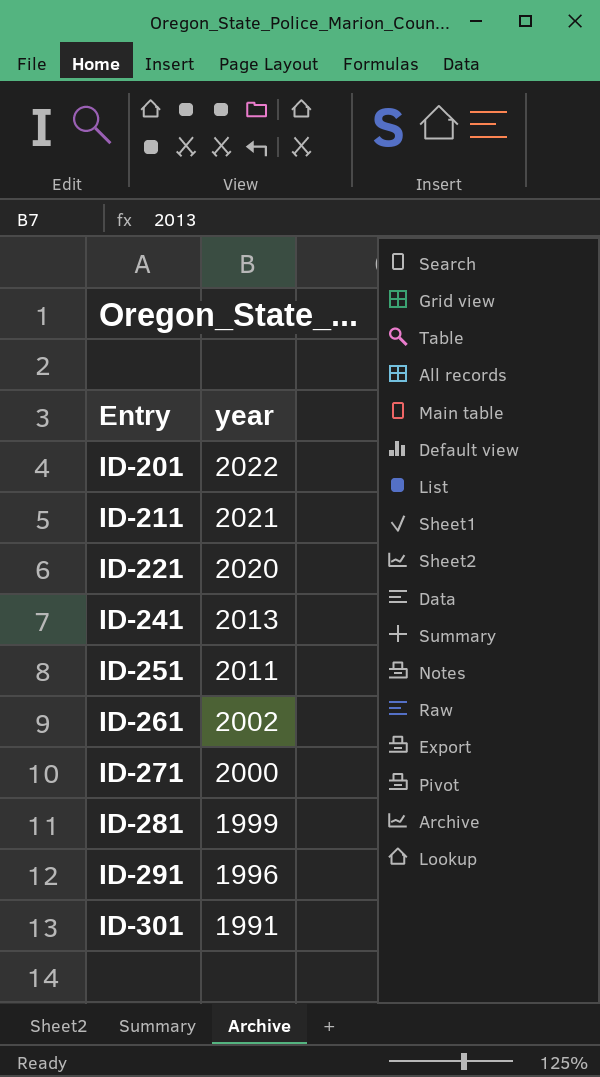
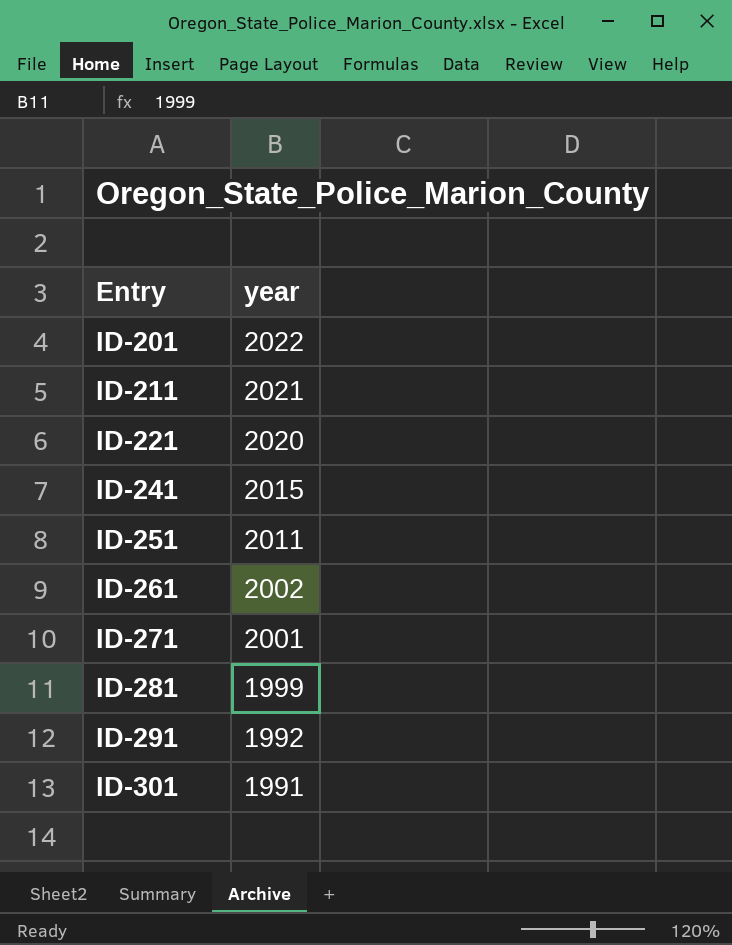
ID-241 | year: 2013 -> 2015
ID-271 | year: 2000 -> 2001
ID-291 | year: 1996 -> 1992

